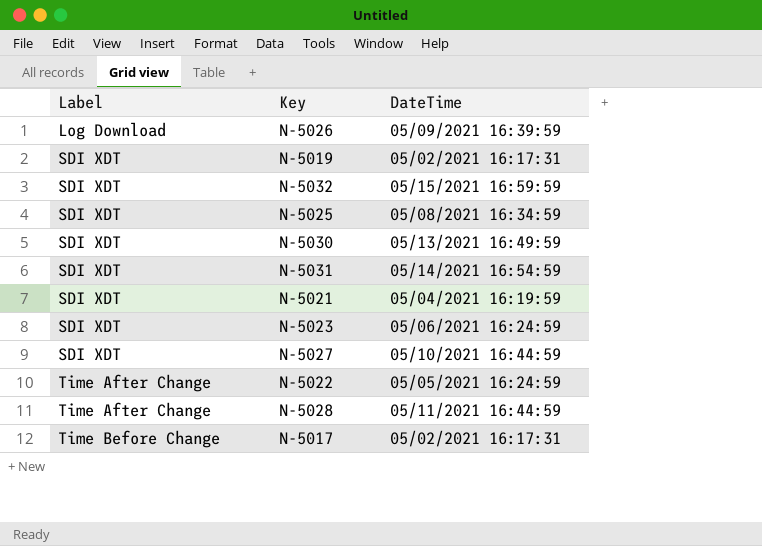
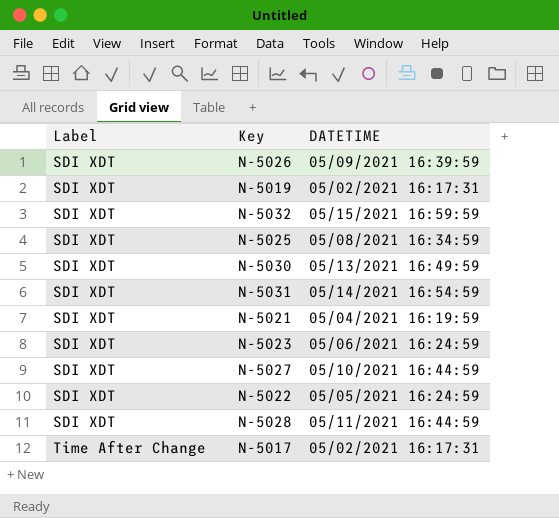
column name: DateTime -> DATETIME
N-5026 | Label: Log Download -> SDI XDT
N-5022 | Label: Time After Change -> SDI XDT
N-5028 | Label: Time After Change -> SDI XDT
N-5017 | Label: Time Before Change -> Time After Change

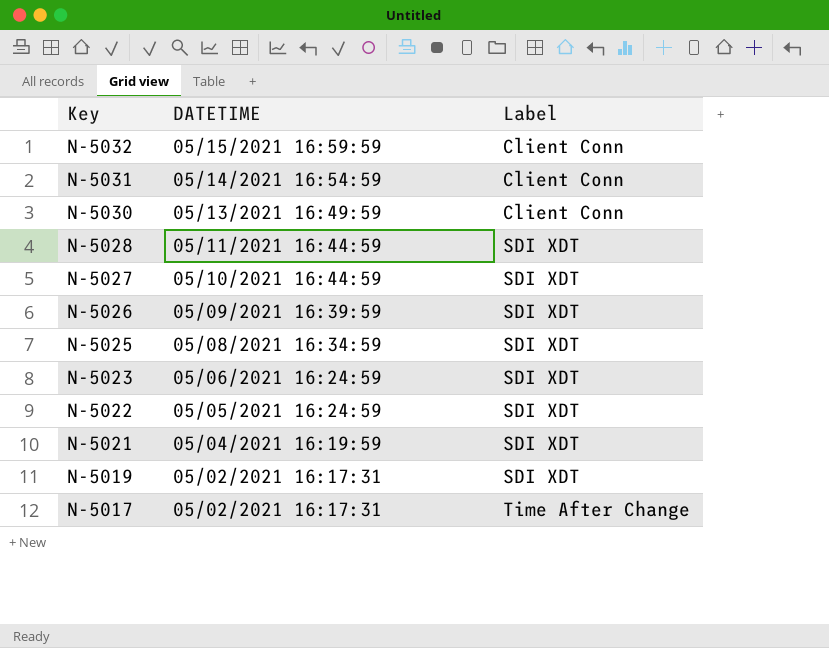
row order: Label ascending -> Key descending
column Label | position: 1 -> 3
N-5032 | Label: SDI XDT -> Client Conn
N-5031 | Label: SDI XDT -> Client Conn
N-5030 | Label: SDI XDT -> Client Conn

